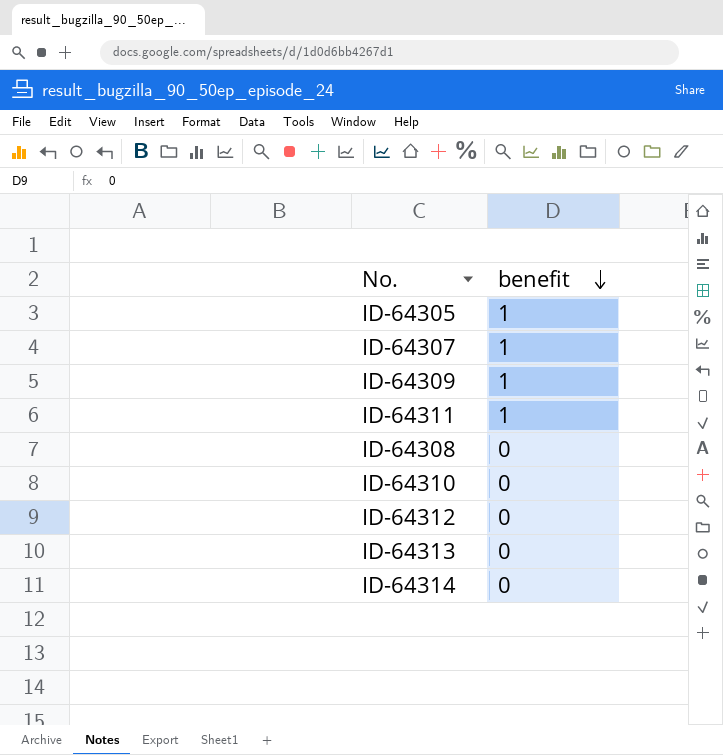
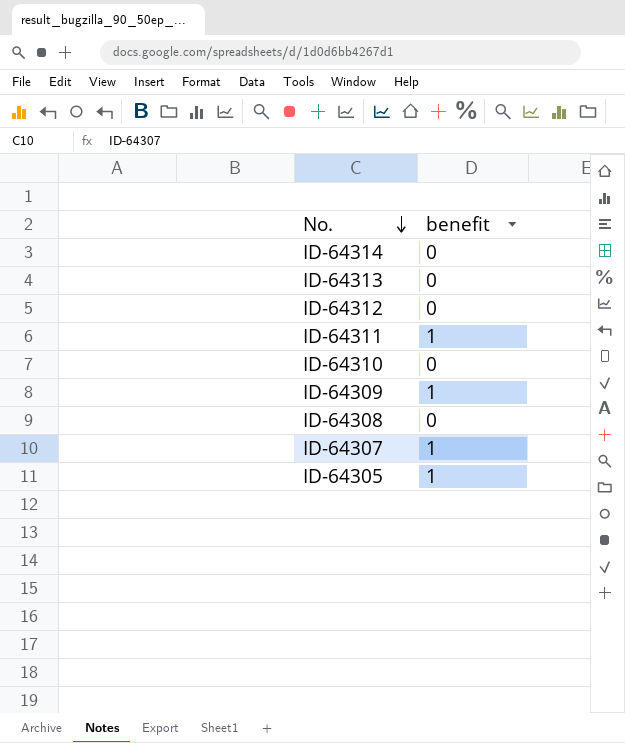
row order: benefit descending -> No. descending

